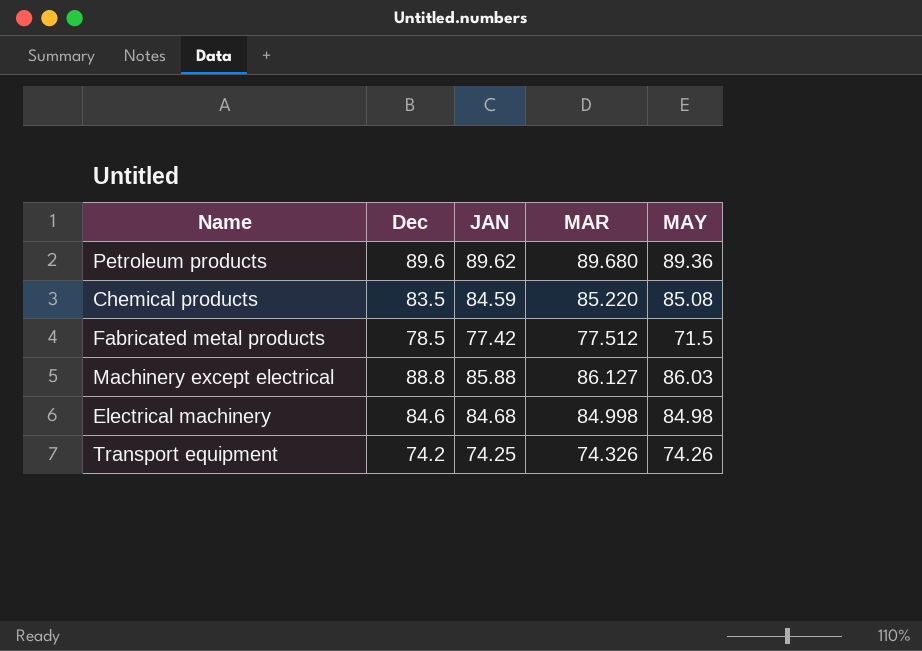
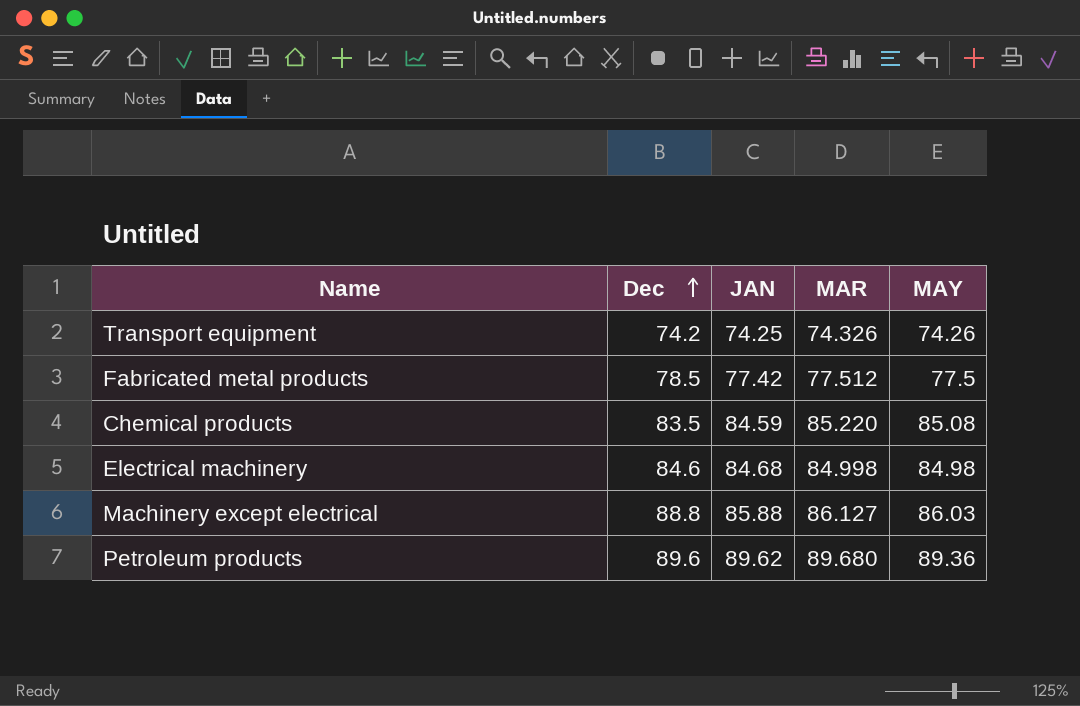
row order: none -> Dec ascending
Fabricated metal products | MAY: 71.5 -> 77.5

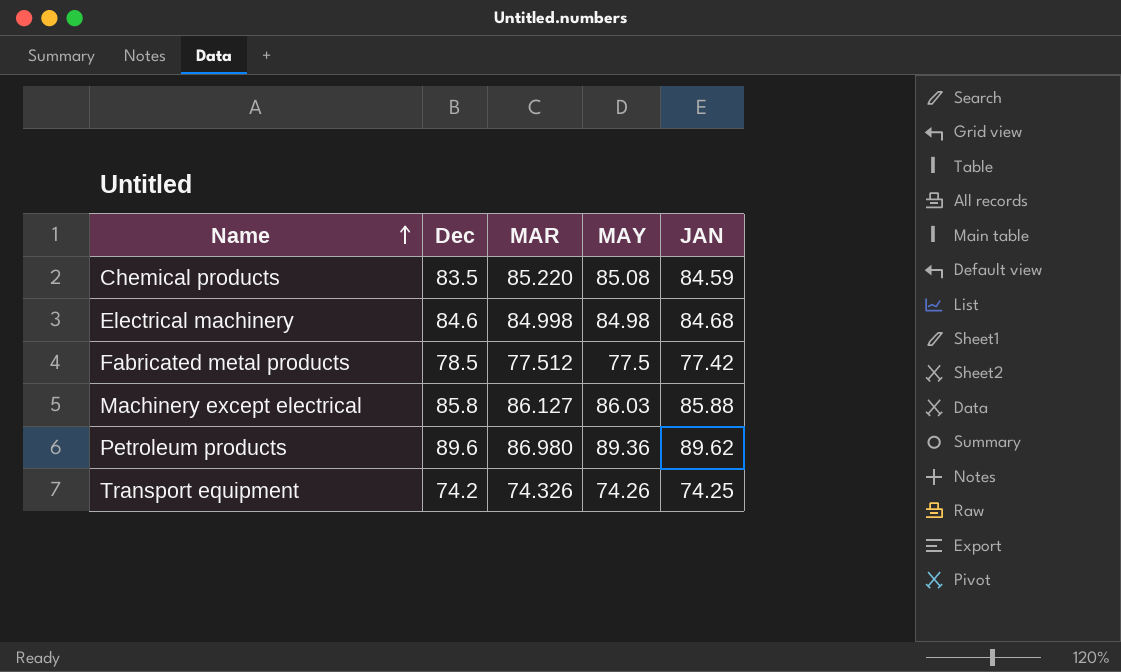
row order: Dec ascending -> Name ascending
column JAN | position: 3 -> 5
Machinery except electrical | Dec: 88.8 -> 85.8
Petroleum products | MAR: 89.680 -> 86.980

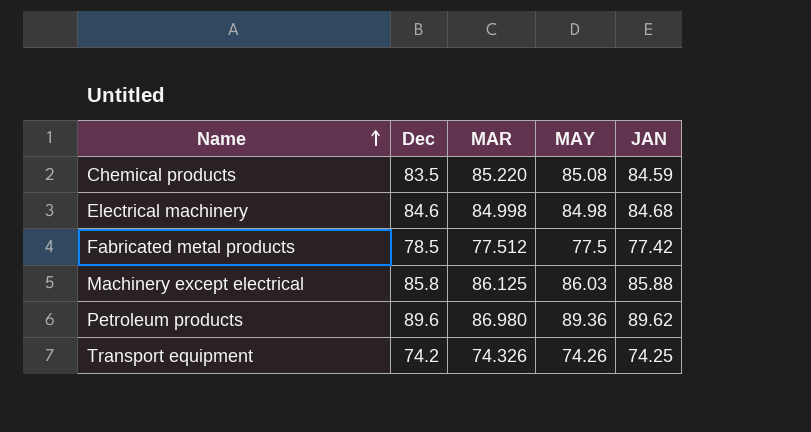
Machinery except electrical | MAR: 86.127 -> 86.125

